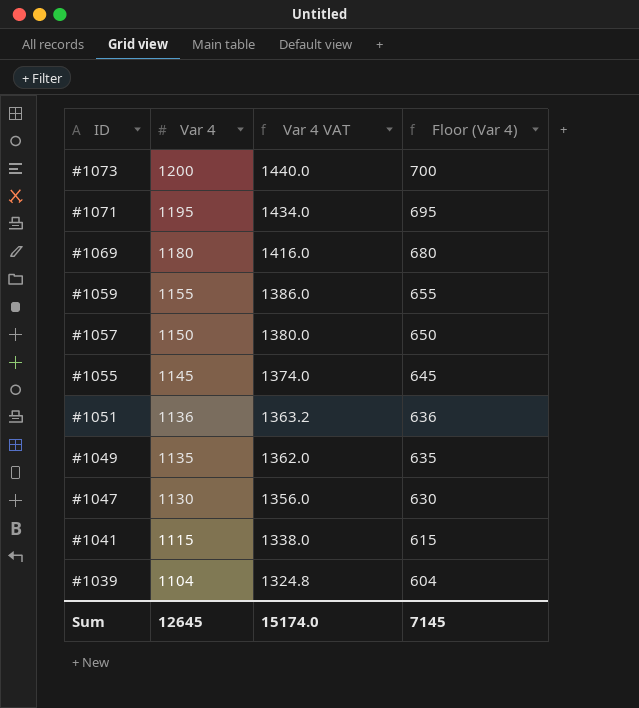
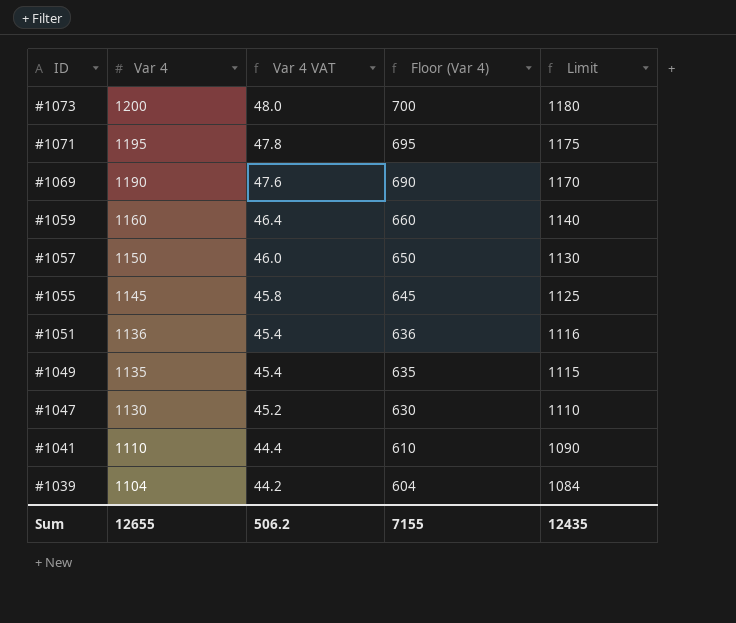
column Var 4 VAT | formula: [Var 4] * 1.2 -> [Var 4] * 0.04
column Limit | formula: none -> [Var 4] - 20
#1069 | Var 4: 1180 -> 1190
#1069 | Floor (Var 4): 680 -> 690
#1059 | Var 4: 1155 -> 1160
#1059 | Floor (Var 4): 655 -> 660
#1041 | Var 4: 1115 -> 1110
#1041 | Floor (Var 4): 615 -> 610
Sum | Var 4: 12645 -> 12655
Sum | Var 4 VAT: 15174.0 -> 506.2
Sum | Floor (Var 4): 7145 -> 7155

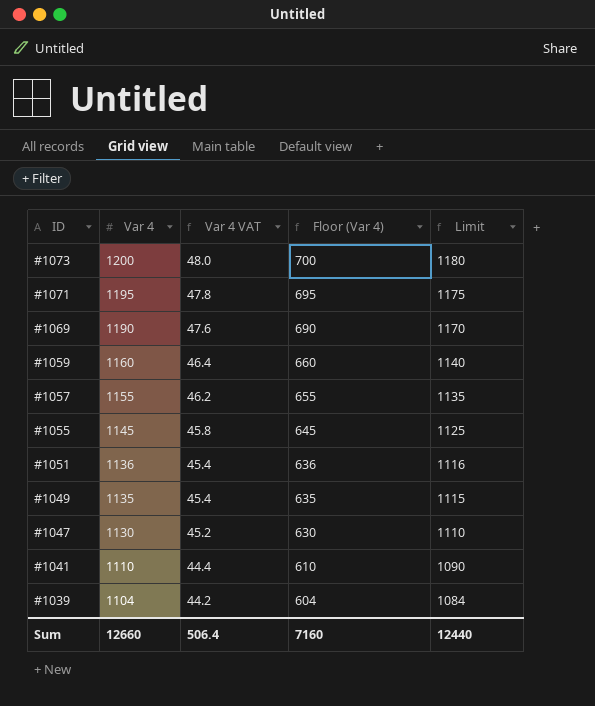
#1057 | Var 4: 1150 -> 1155
#1057 | Var 4 VAT: 46.0 -> 46.2
#1057 | Floor (Var 4): 650 -> 655
#1057 | Limit: 1130 -> 1135
Sum | Var 4: 12655 -> 12660
Sum | Var 4 VAT: 506.2 -> 506.4
Sum | Floor (Var 4): 7155 -> 7160
Sum | Limit: 12435 -> 12440

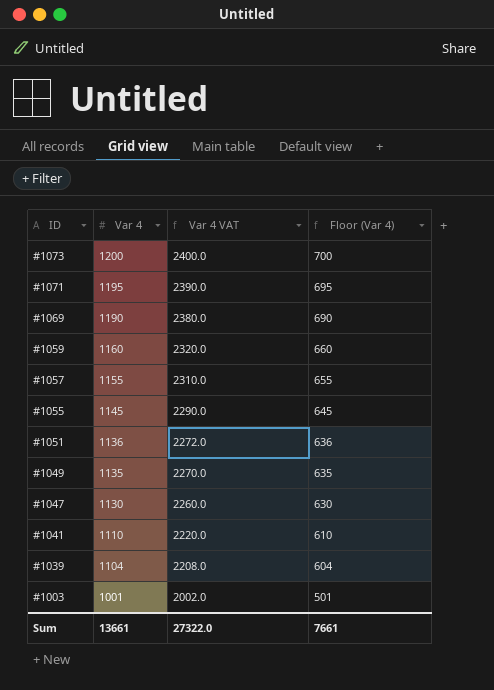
column Limit | formula: [Var 4] - 20 -> none
column Var 4 VAT | formula: [Var 4] * 0.04 -> [Var 4] * 2
row #1003: none -> 1001 | 2002.0 | 501
Sum | Var 4: 12660 -> 13661
Sum | Var 4 VAT: 506.4 -> 27322.0
Sum | Floor (Var 4): 7160 -> 7661

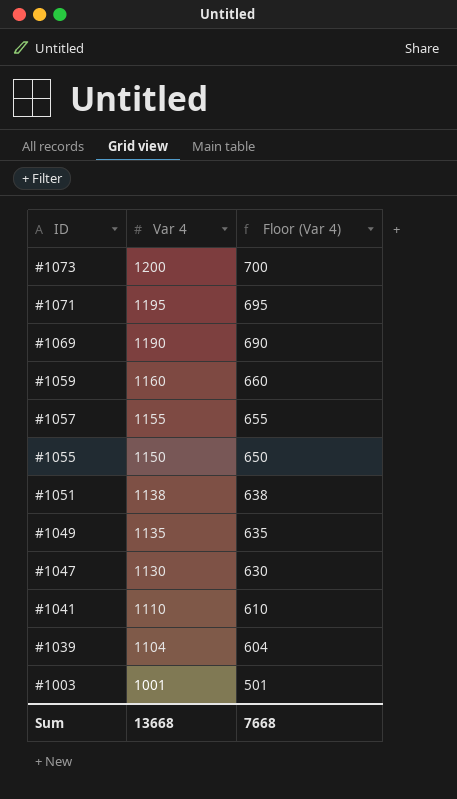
column Var 4 VAT | formula: [Var 4] * 2 -> none
#1055 | Var 4: 1145 -> 1150
#1055 | Floor (Var 4): 645 -> 650
#1051 | Var 4: 1136 -> 1138
#1051 | Floor (Var 4): 636 -> 638
Sum | Var 4: 13661 -> 13668
Sum | Floor (Var 4): 7661 -> 7668

